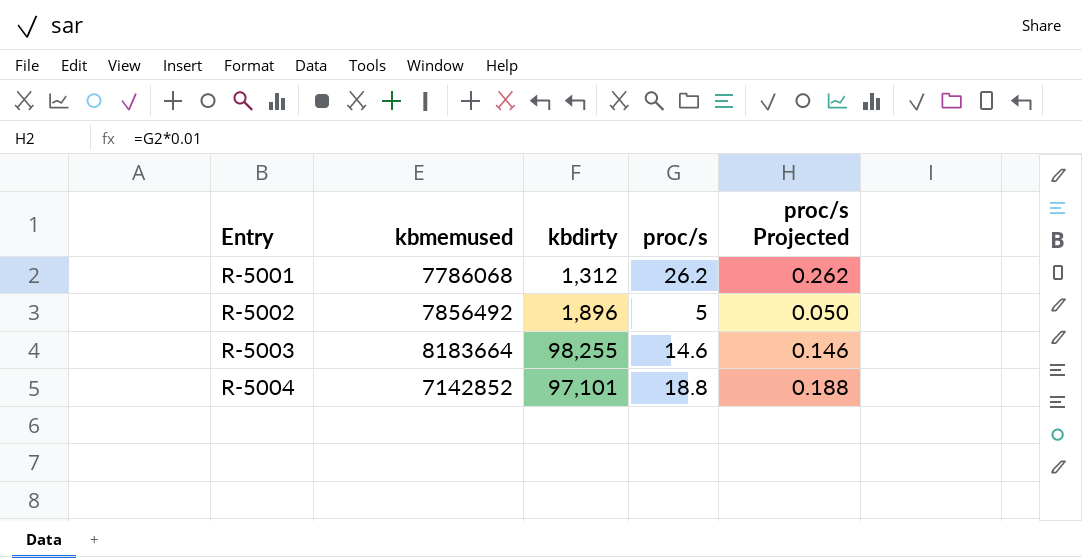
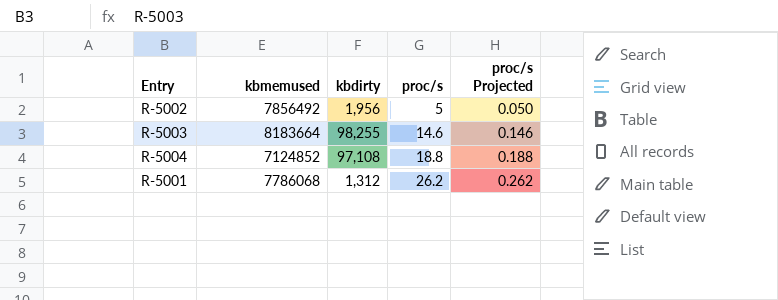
row order: Entry ascending -> proc/s ascending
R-5002 | kbdirty: 1,896 -> 1,956
R-5004 | kbmemused: 7142852 -> 7124852
R-5004 | kbdirty: 97,101 -> 97,108

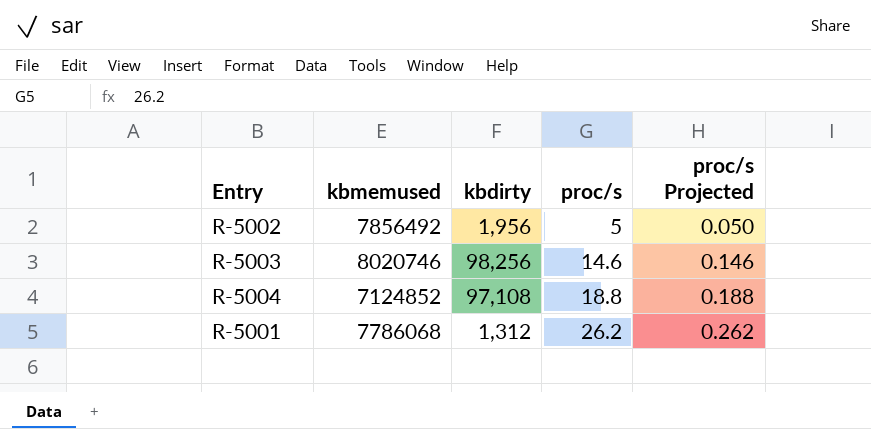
R-5003 | kbmemused: 8183664 -> 8020746
R-5003 | kbdirty: 98,255 -> 98,256

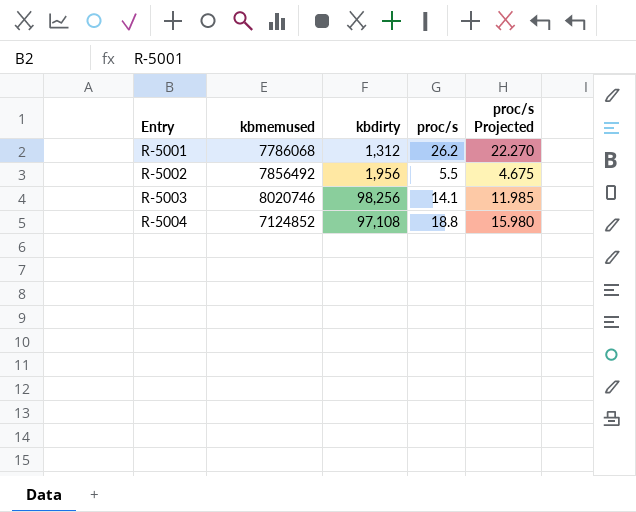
row order: proc/s ascending -> Entry ascending
column proc/s Projected | formula: [proc/s] * 0.01 -> [proc/s] * 0.85
R-5002 | proc/s: 5 -> 5.5
R-5003 | proc/s: 14.6 -> 14.1

